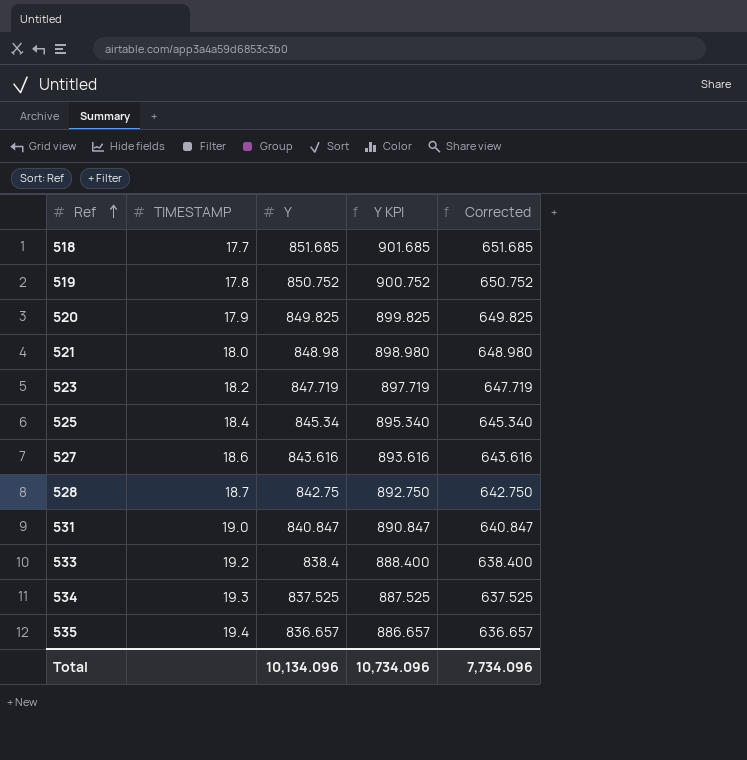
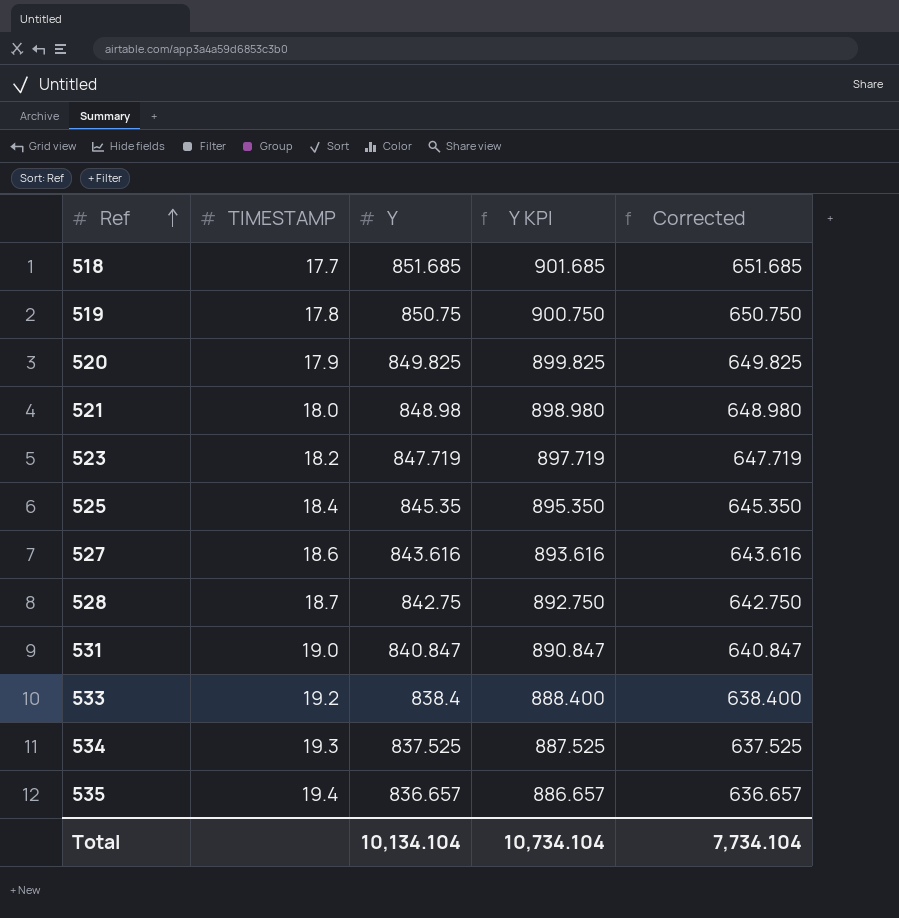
519 | Y: 850.752 -> 850.75
519 | Y KPI: 900.752 -> 900.750
519 | Corrected: 650.752 -> 650.750
525 | Y: 845.34 -> 845.35
525 | Y KPI: 895.340 -> 895.350
525 | Corrected: 645.340 -> 645.350
Total | Y: 10,134.096 -> 10,134.104
Total | Y KPI: 10,734.096 -> 10,734.104
Total | Corrected: 7,734.096 -> 7,734.104

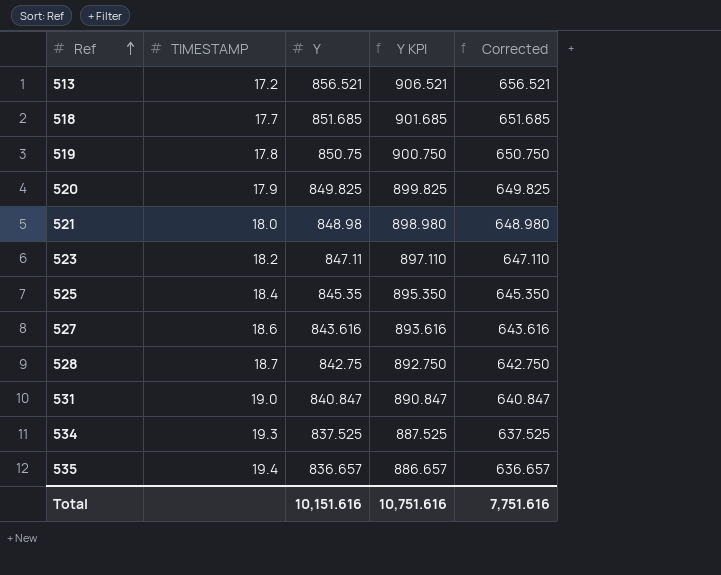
row 533: 19.2 | 838.4 | 888.400 | 638.400 -> none
row 513: none -> 17.2 | 856.521 | 906.521 | 656.521
523 | Y: 847.719 -> 847.11
523 | Y KPI: 897.719 -> 897.110
523 | Corrected: 647.719 -> 647.110
Total | Y: 10,134.104 -> 10,151.616
Total | Y KPI: 10,734.104 -> 10,751.616
Total | Corrected: 7,734.104 -> 7,751.616

